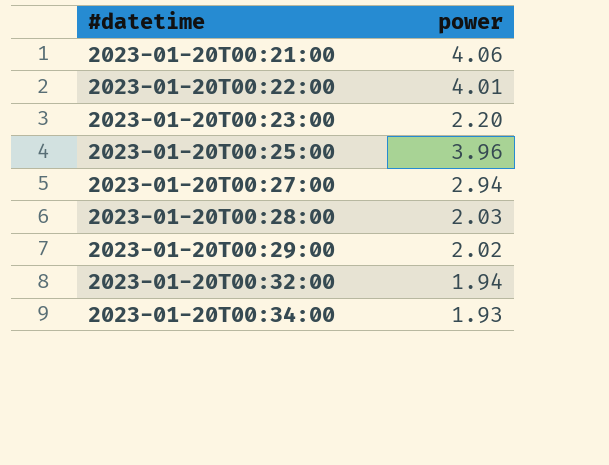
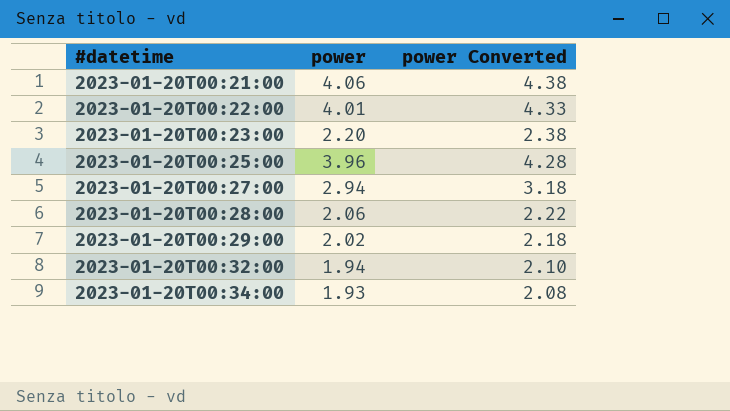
column power Converted | formula: none -> [power] * 1.08
2023-01-20T00:28:00 | power: 2.03 -> 2.06

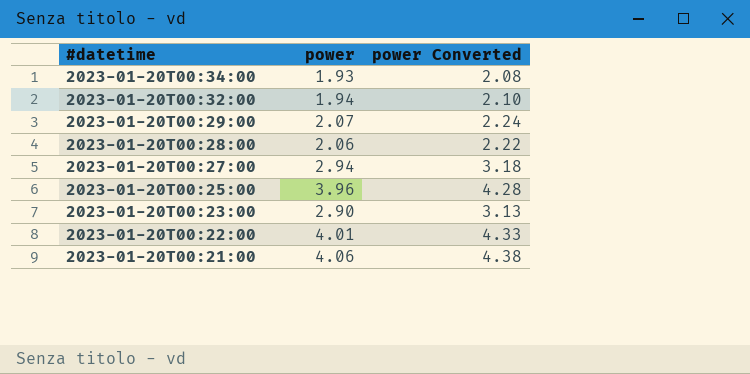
row order: #datetime ascending -> #datetime descending
2023-01-20T00:29:00 | power: 2.02 -> 2.07
2023-01-20T00:29:00 | power Converted: 2.18 -> 2.24
2023-01-20T00:23:00 | power: 2.20 -> 2.90
2023-01-20T00:23:00 | power Converted: 2.38 -> 3.13

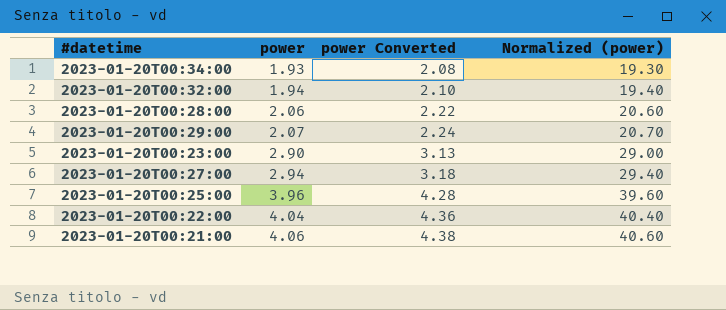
row order: #datetime descending -> power ascending
column Normalized (power) | formula: none -> [power] * 10
2023-01-20T00:22:00 | power: 4.01 -> 4.04
2023-01-20T00:22:00 | power Converted: 4.33 -> 4.36

